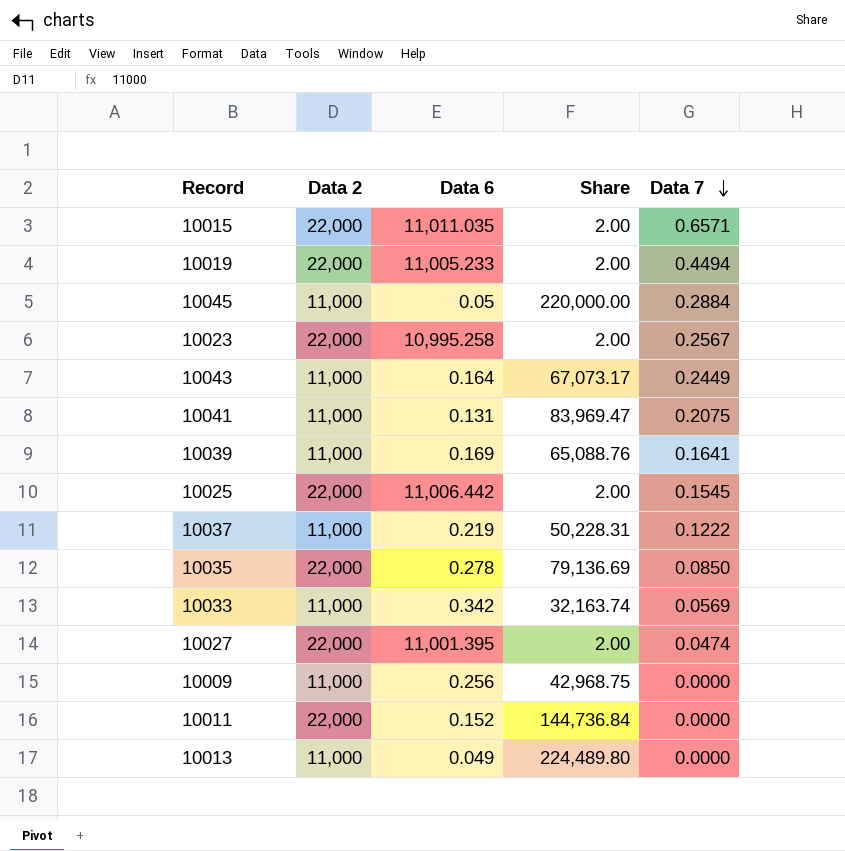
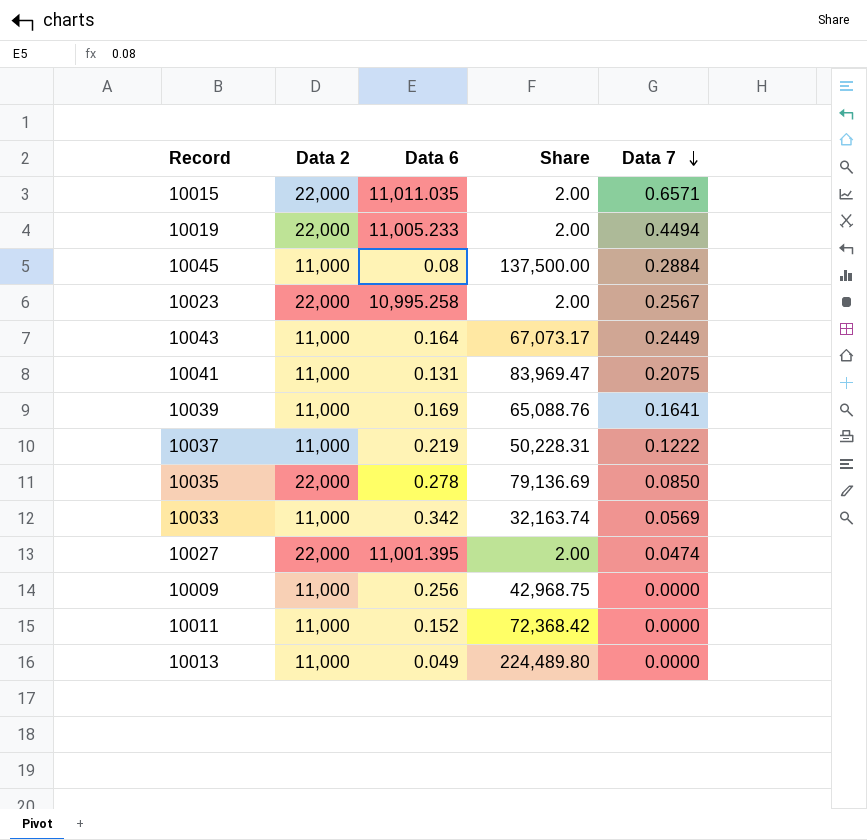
row 10025: 22,000 | 11,006.442 | 2.00 | 0.1545 -> none
10045 | Data 6: 0.05 -> 0.08
10045 | Share: 220,000.00 -> 137,500.00
10011 | Data 2: 22,000 -> 11,000
10011 | Share: 144,736.84 -> 72,368.42

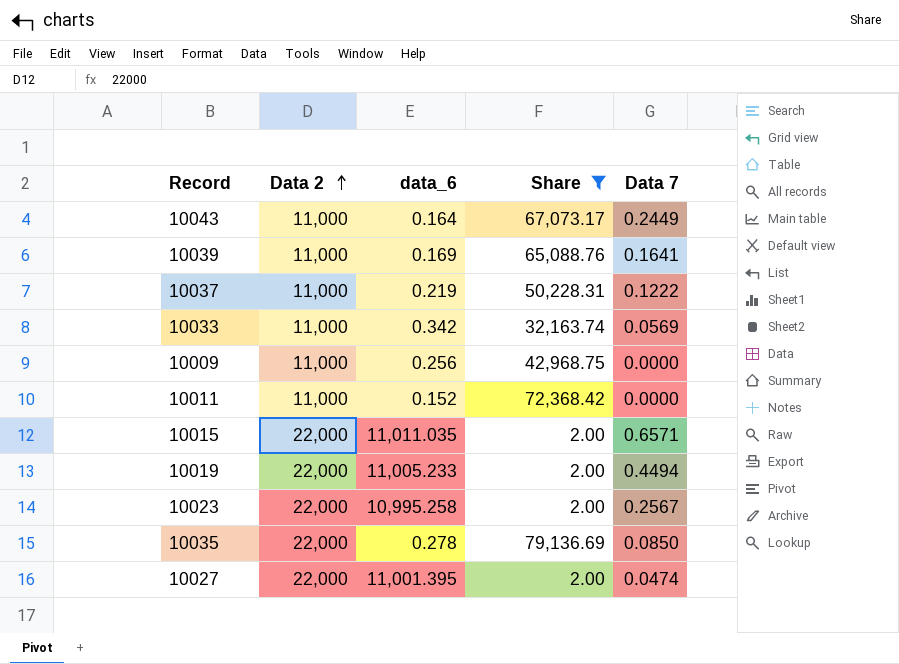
filter: none -> Share <= 79,136.69
row order: Data 7 descending -> Data 2 ascending
column name: Data 6 -> data_6

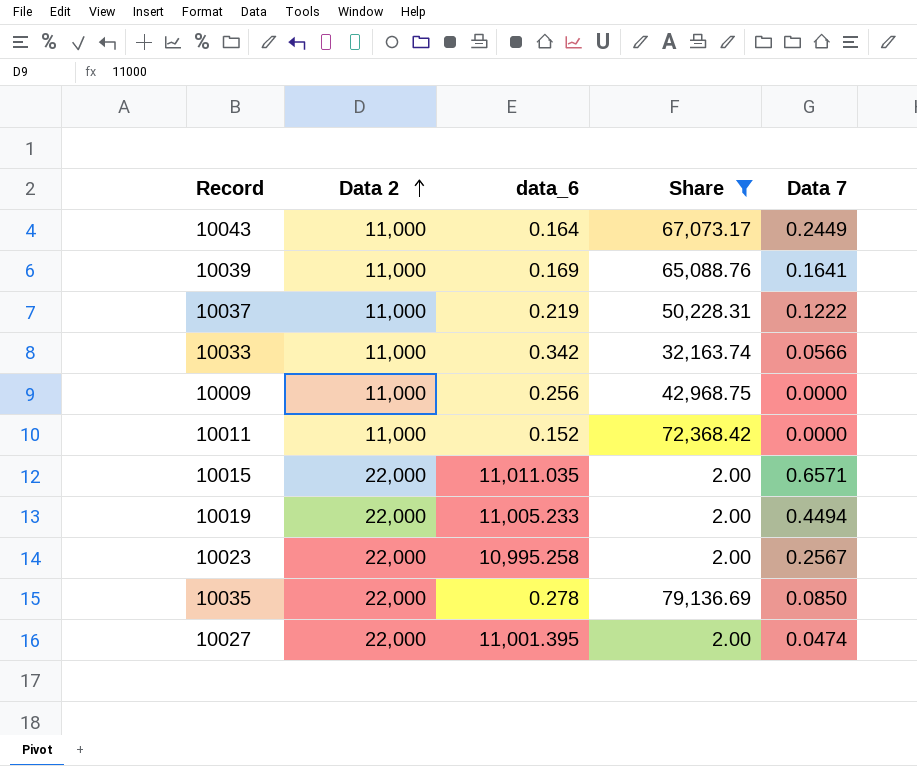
10033 | Data 7: 0.0569 -> 0.0566

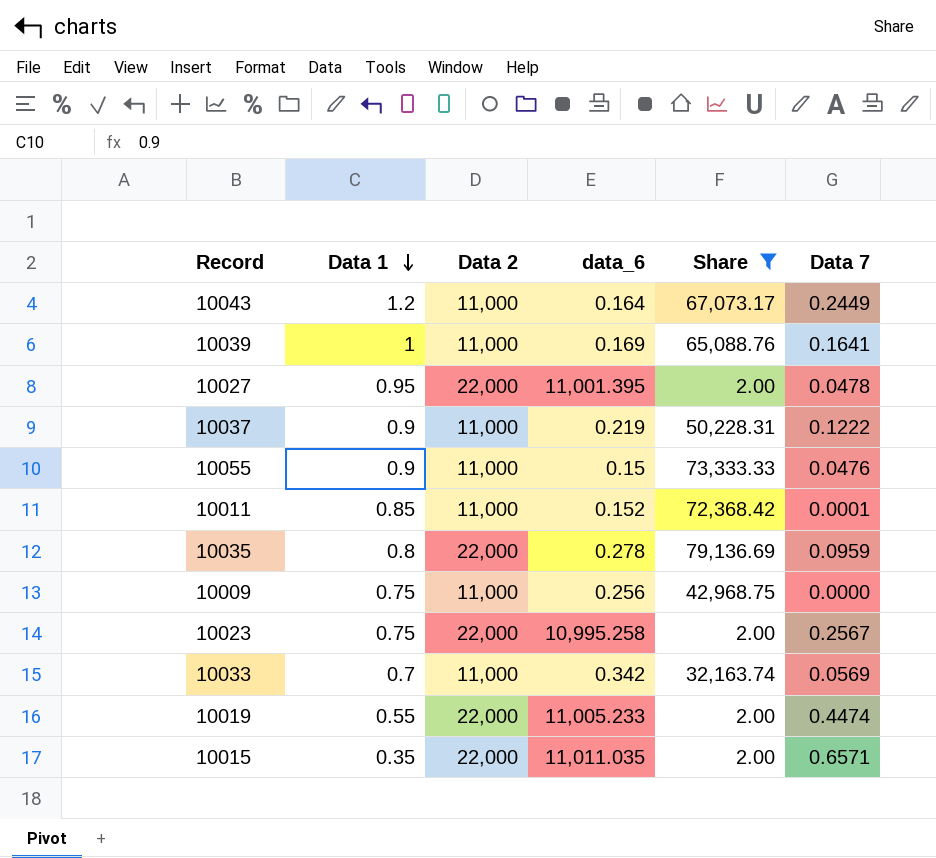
row order: Data 2 ascending -> Data 1 descending
column Data 1 | position: none -> 2
10027 | Data 7: 0.0474 -> 0.0478
row 10055: none -> 0.9 | 11,000 | 0.15 | 73,333.33 | 0.0476
10011 | Data 7: 0.0000 -> 0.0001
10035 | Data 7: 0.0850 -> 0.0959
10033 | Data 7: 0.0566 -> 0.0569
10019 | Data 7: 0.4494 -> 0.4474

